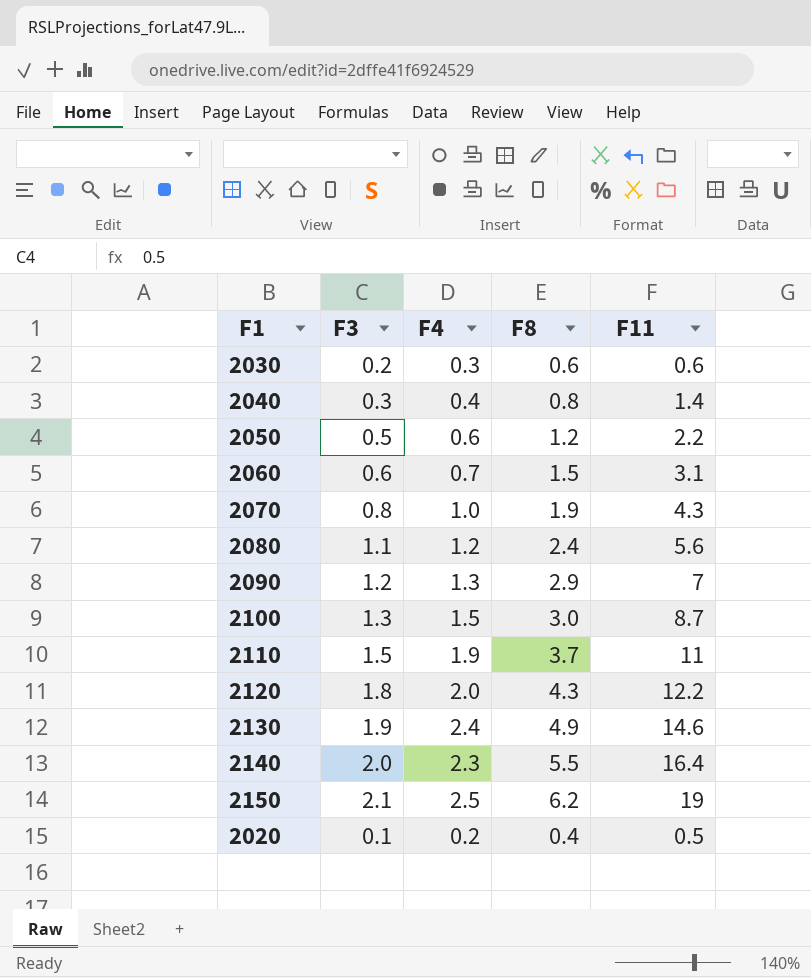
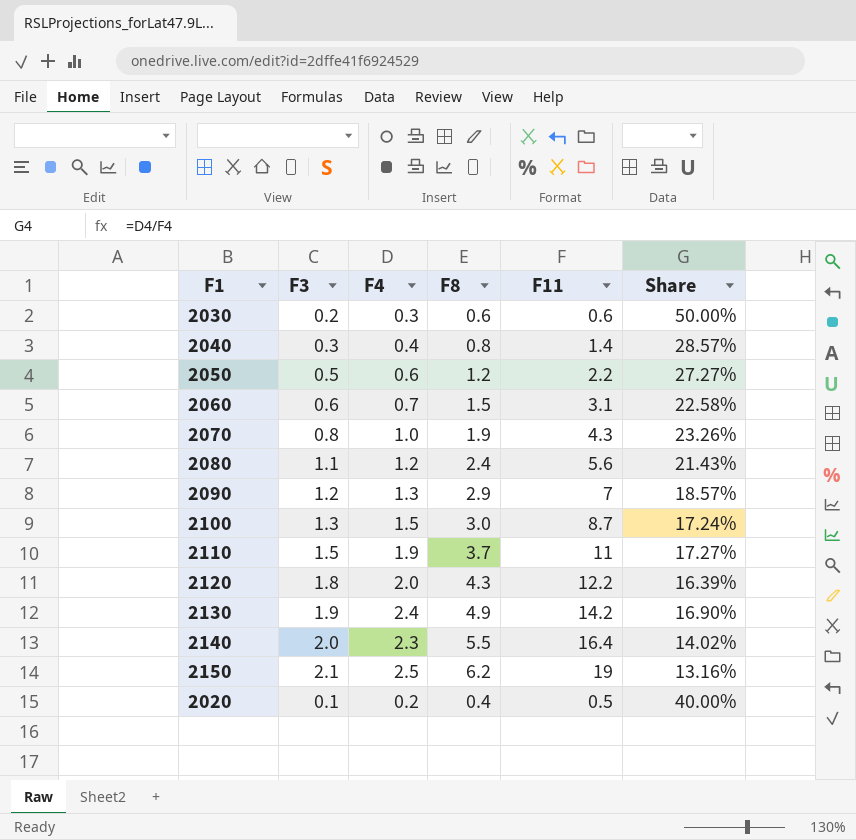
column Share | formula: none -> [F4] / [F11]
2130 | F11: 14.6 -> 14.2

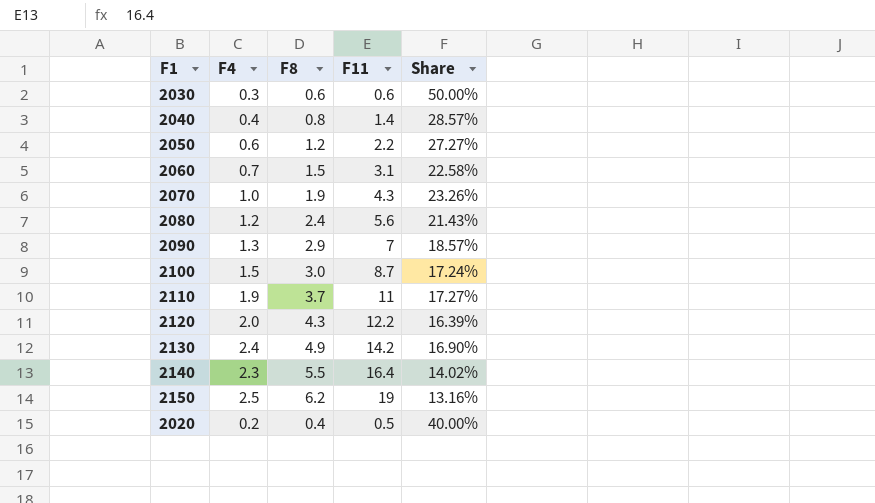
column F3 | position: 2 -> none

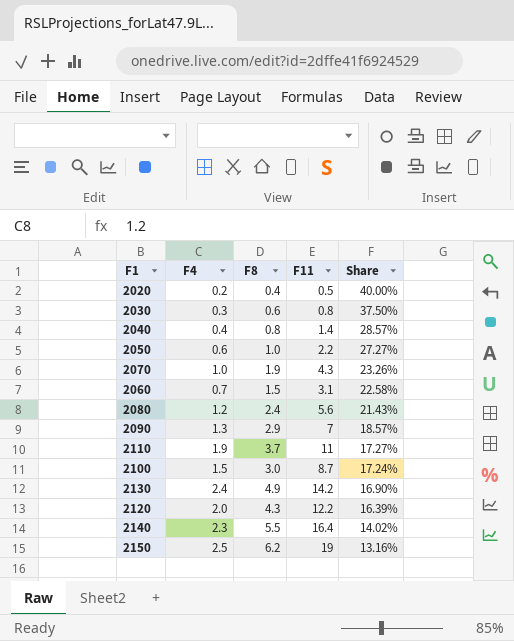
row order: none -> Share descending
2030 | F11: 0.6 -> 0.8
2030 | Share: 50.00% -> 37.50%
2050 | F8: 1.2 -> 1.0

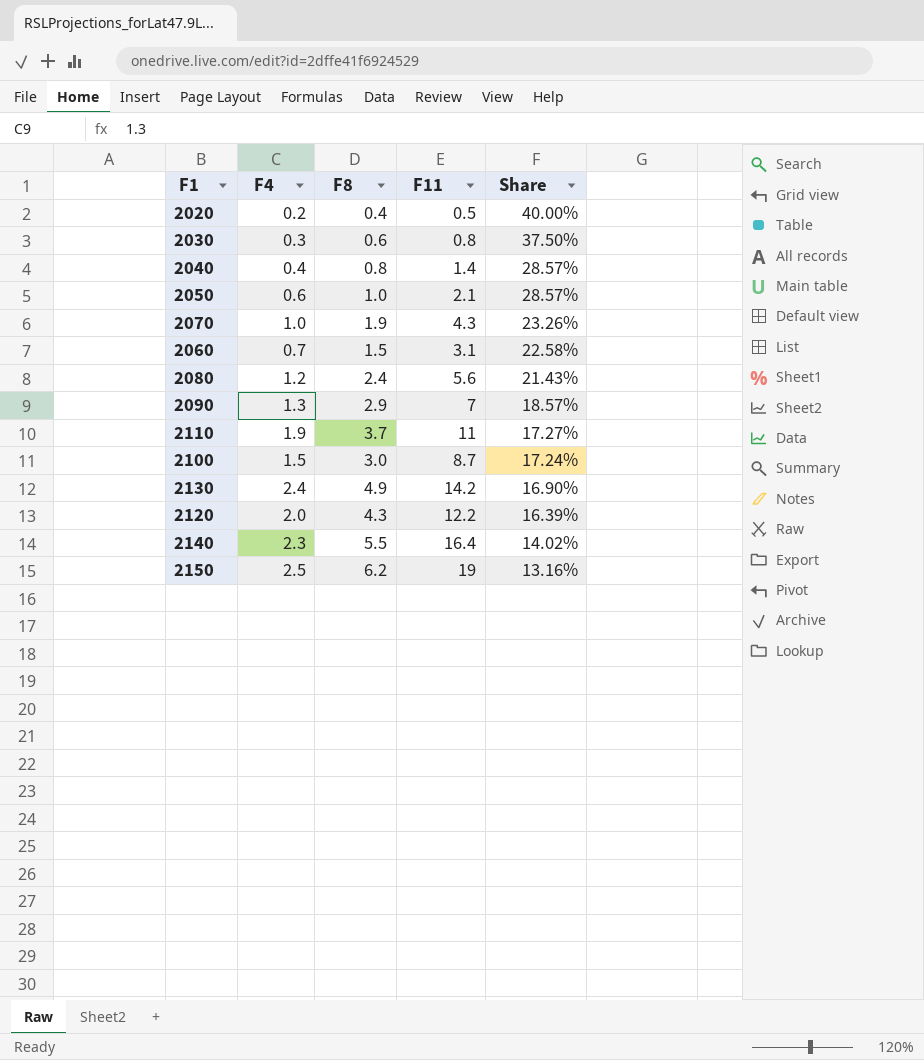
2050 | F11: 2.2 -> 2.1
2050 | Share: 27.27% -> 28.57%

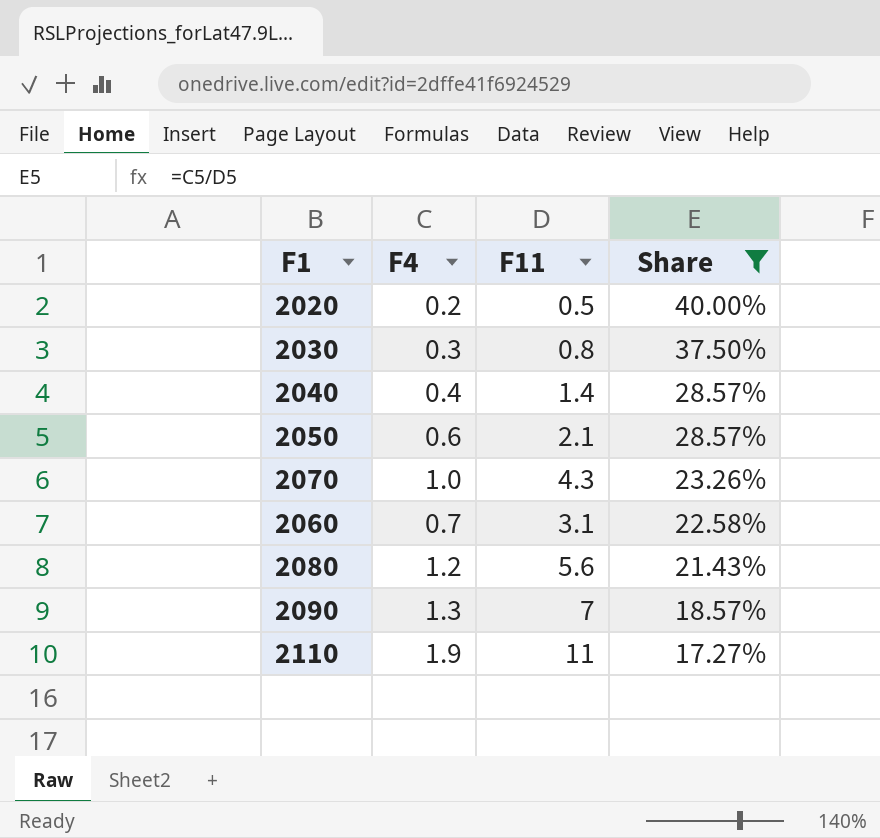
filter: none -> Share >= 17.27%
column F8 | position: 3 -> none

